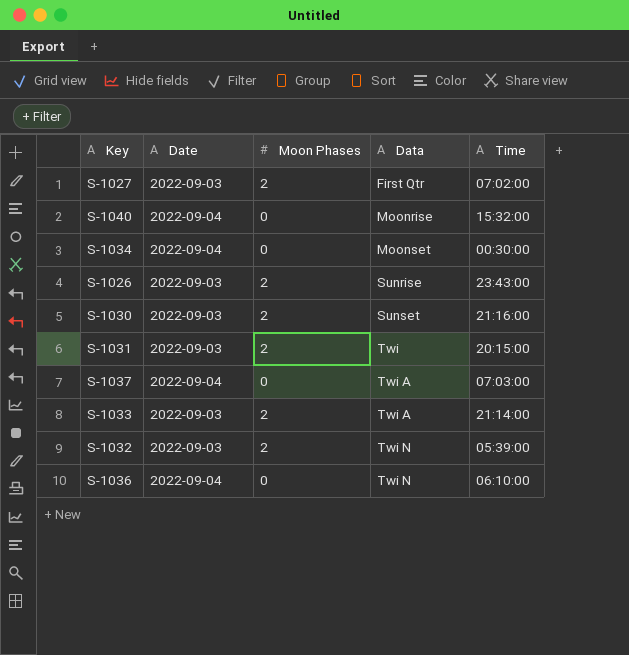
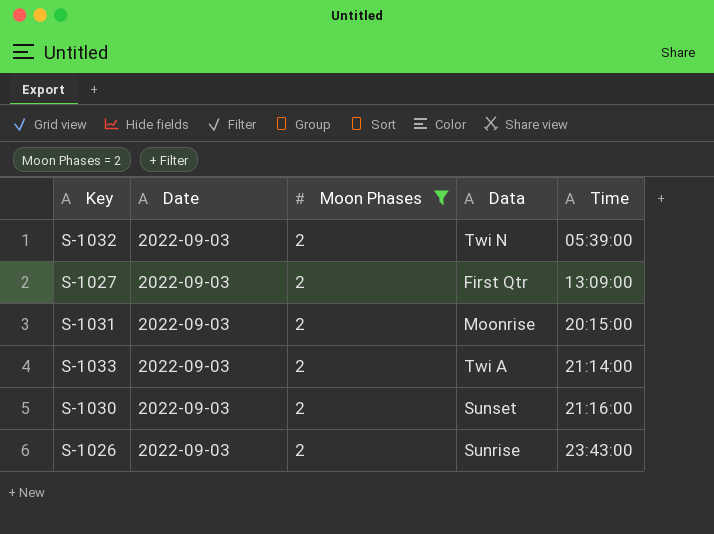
filter: none -> Moon Phases = 2
row order: Data ascending -> Time ascending
S-1027 | Time: 07:02:00 -> 13:09:00
S-1031 | Data: Twi -> Moonrise

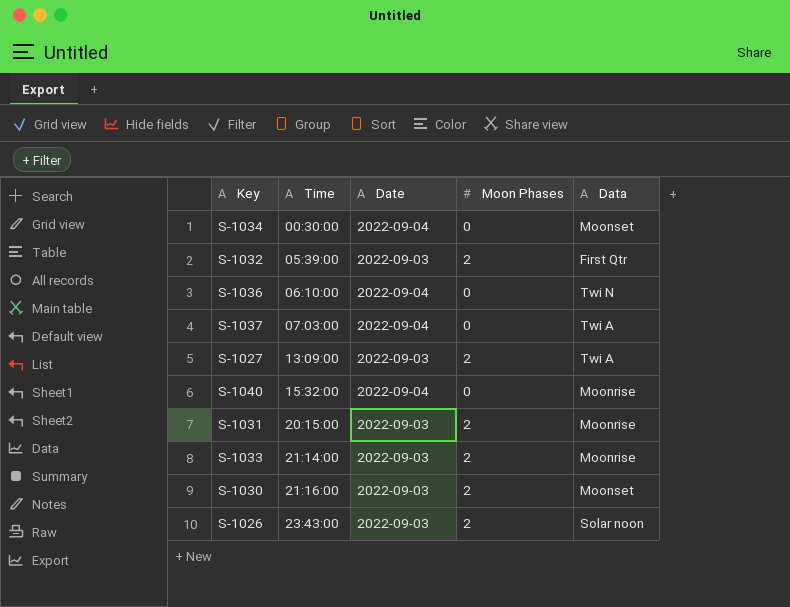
filter: Moon Phases = 2 -> none
column Time | position: 5 -> 2
S-1032 | Data: Twi N -> First Qtr
S-1027 | Data: First Qtr -> Twi A
S-1033 | Data: Twi A -> Moonrise
S-1030 | Data: Sunset -> Moonset
S-1026 | Data: Sunrise -> Solar noon

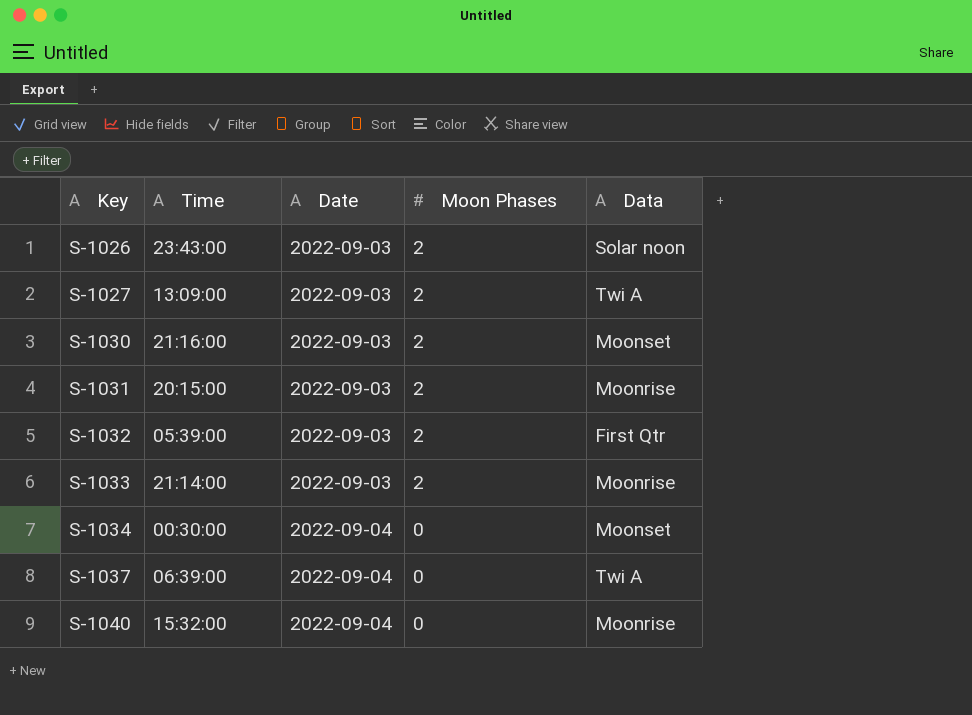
row order: Time ascending -> Key ascending
row S-1036: 06:10:00 | 2022-09-04 | 0 | Twi N -> none
S-1037 | Time: 07:03:00 -> 06:39:00

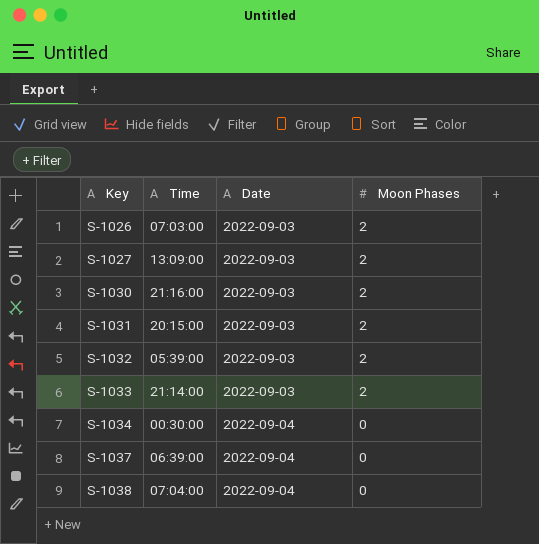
column Data | position: 5 -> none
row S-1040: 15:32:00 | 2022-09-04 | 0 | Moonrise -> none
S-1026 | Time: 23:43:00 -> 07:03:00
row S-1038: none -> 07:04:00 | 2022-09-04 | 0

